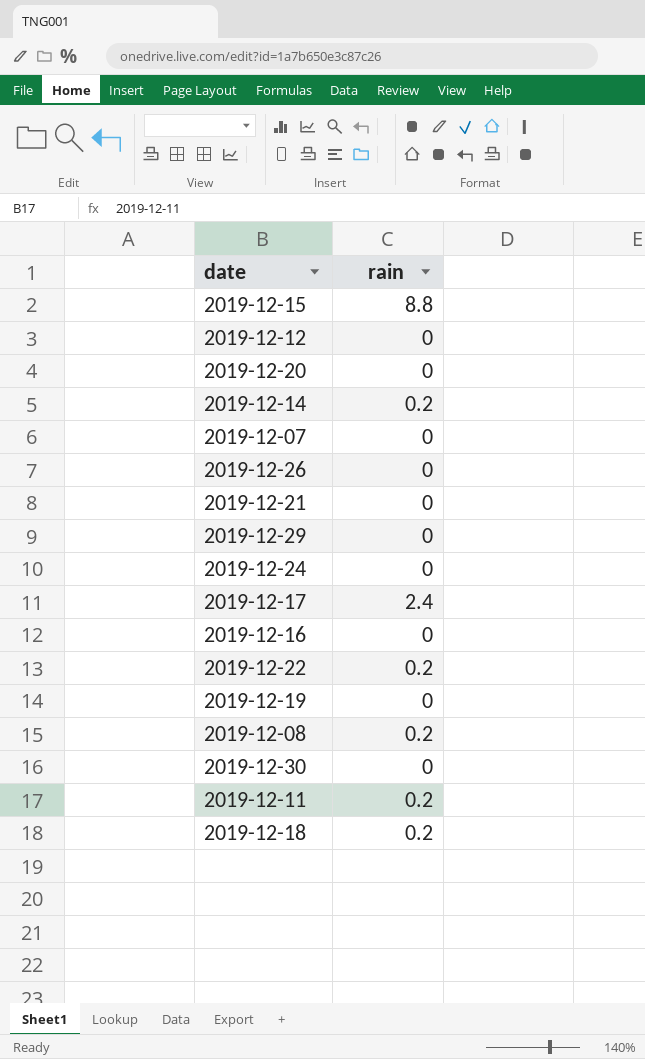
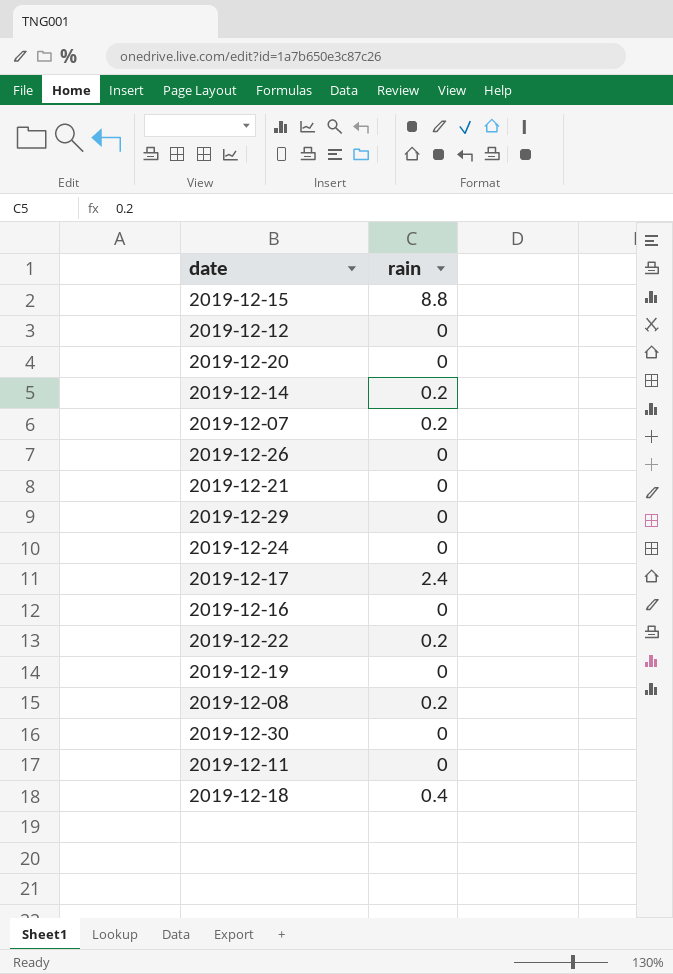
2019-12-07 | rain: 0 -> 0.2
2019-12-11 | rain: 0.2 -> 0
2019-12-18 | rain: 0.2 -> 0.4

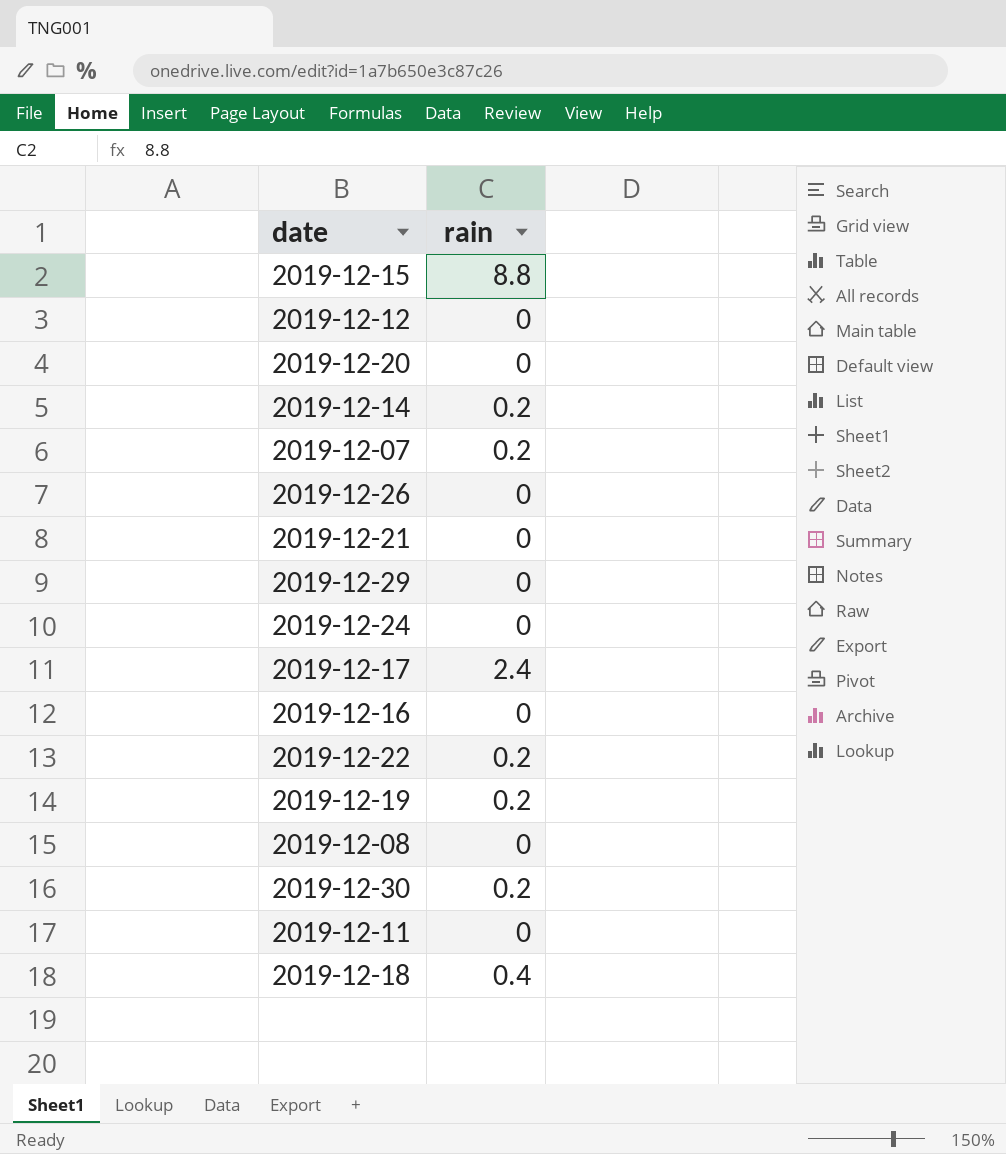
2019-12-19 | rain: 0 -> 0.2
2019-12-08 | rain: 0.2 -> 0
2019-12-30 | rain: 0 -> 0.2

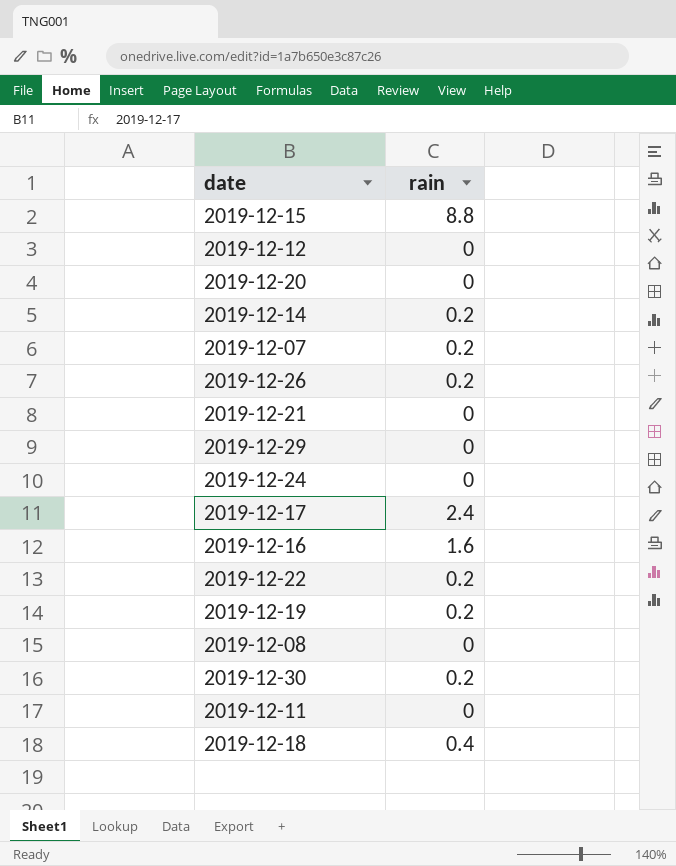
2019-12-26 | rain: 0 -> 0.2
2019-12-16 | rain: 0 -> 1.6

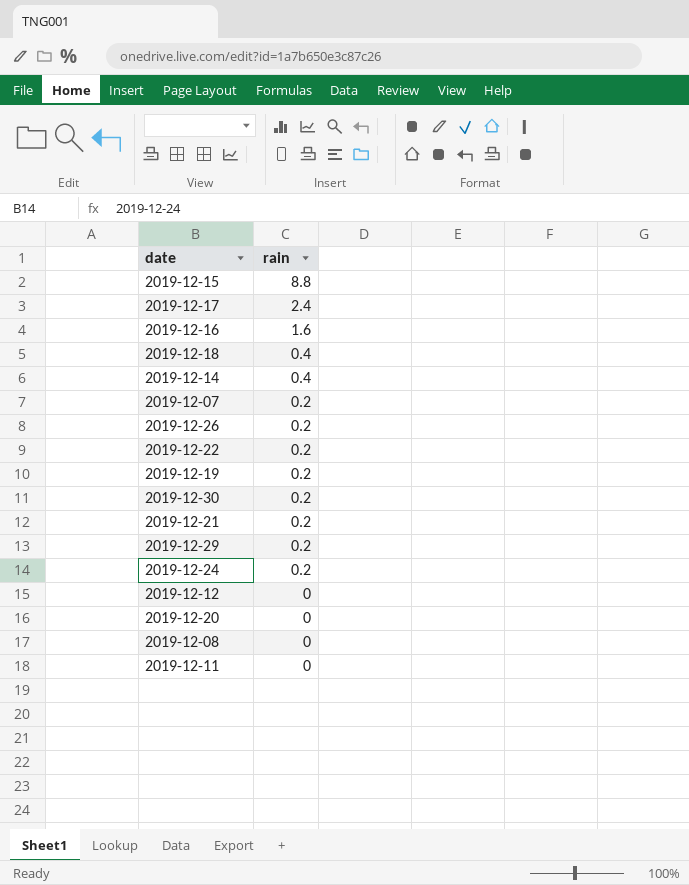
row order: none -> rain descending
2019-12-14 | rain: 0.2 -> 0.4
2019-12-21 | rain: 0 -> 0.2
2019-12-29 | rain: 0 -> 0.2
2019-12-24 | rain: 0 -> 0.2

